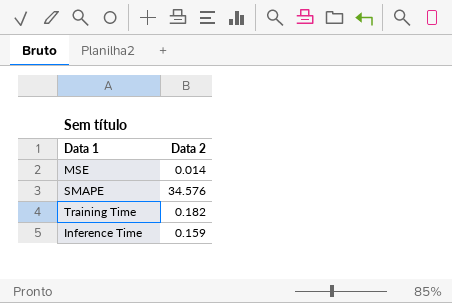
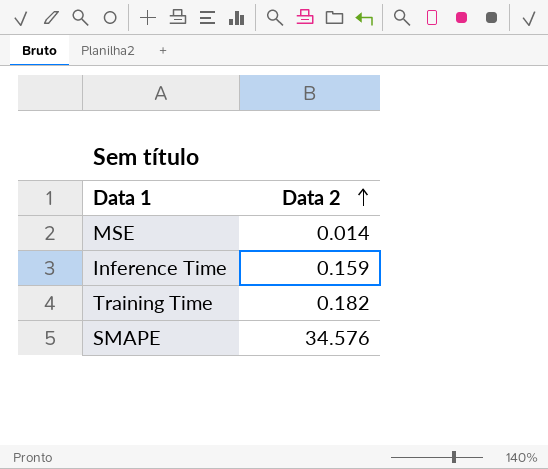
row order: none -> Data 2 ascending

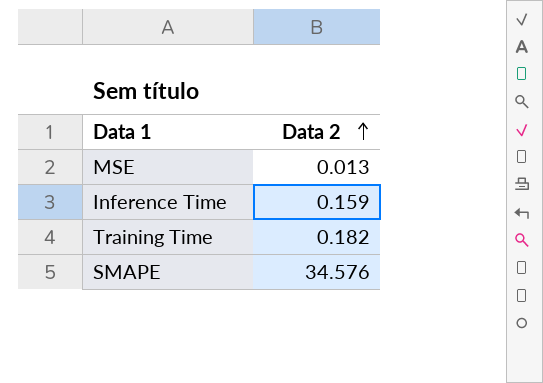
MSE | Data 2: 0.014 -> 0.013

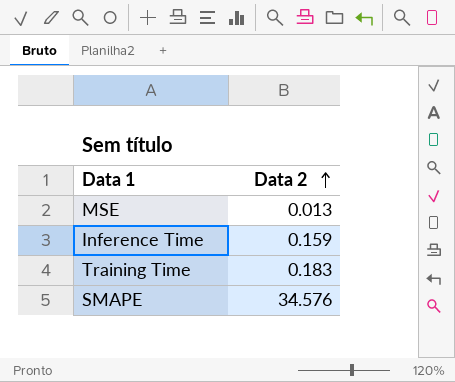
Training Time | Data 2: 0.182 -> 0.183

